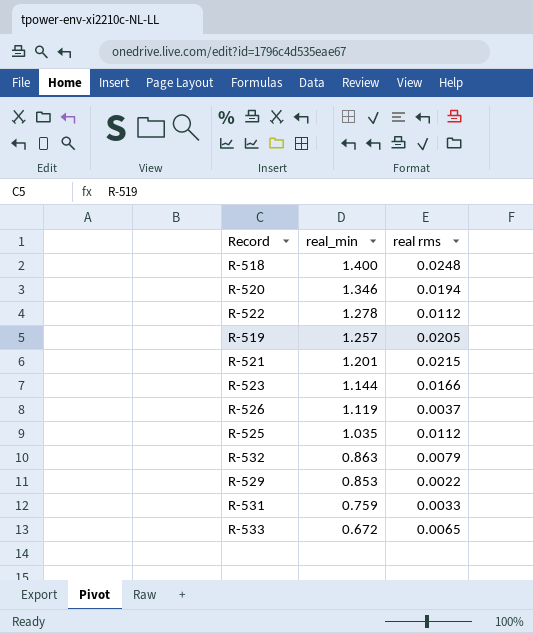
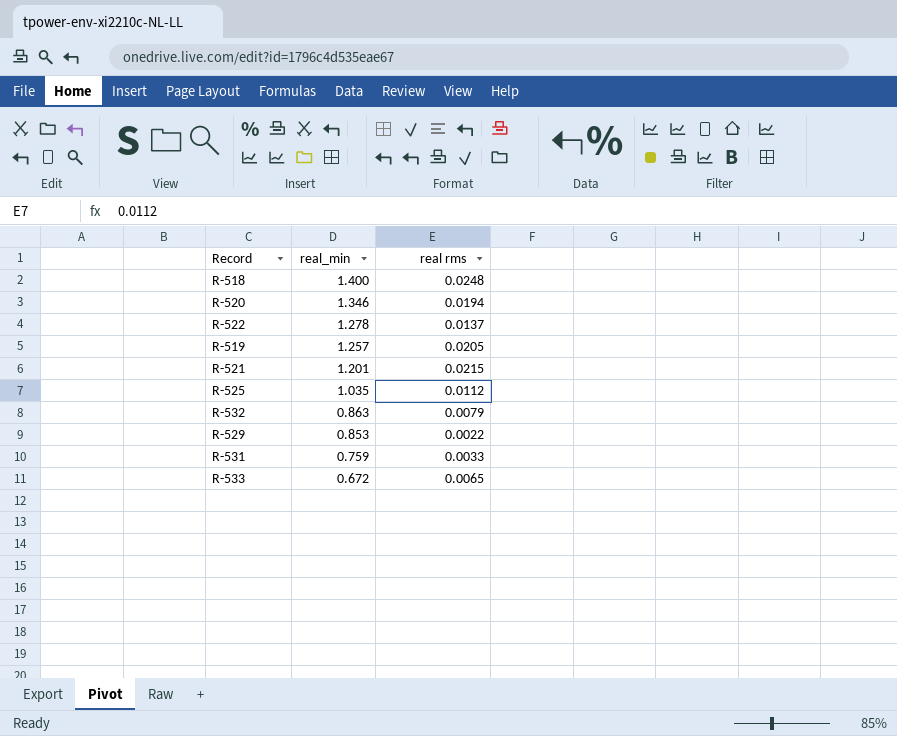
row R-523: 1.144 | 0.0166 -> none
row R-526: 1.119 | 0.0037 -> none
R-522 | real rms: 0.0112 -> 0.0137

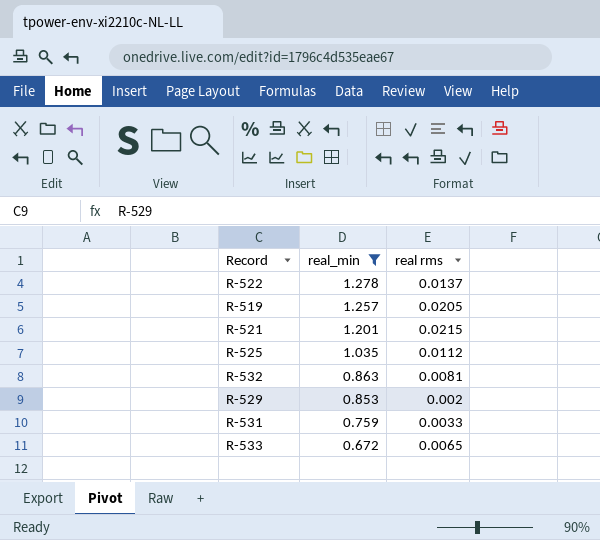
filter: none -> real_min <= 1.278
R-532 | real rms: 0.0079 -> 0.0081
R-529 | real rms: 0.0022 -> 0.002

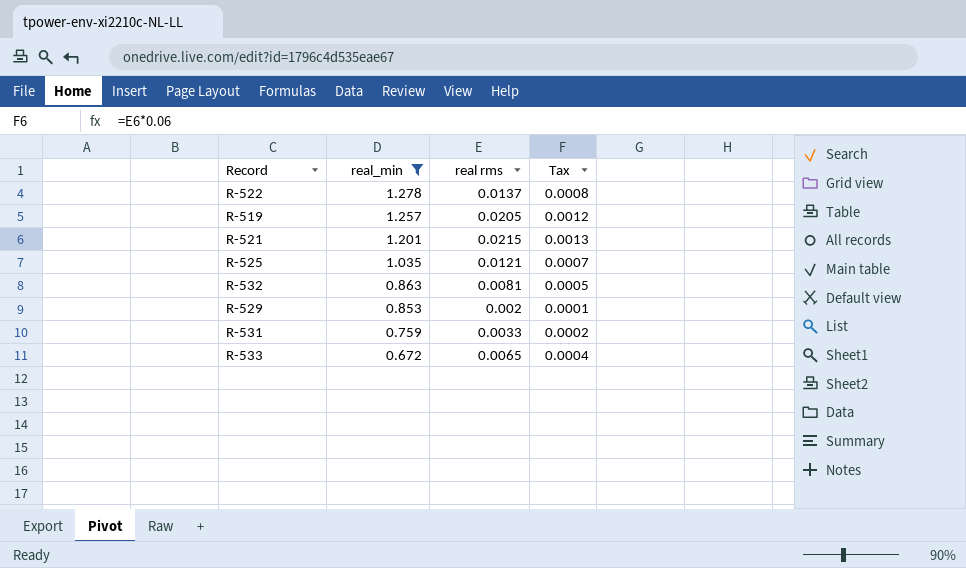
column Tax | formula: none -> [real rms] * 0.06
R-525 | real rms: 0.0112 -> 0.0121

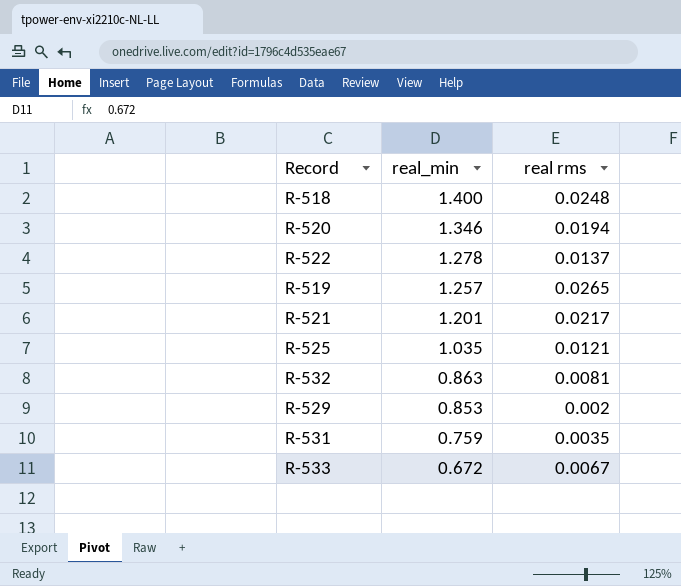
filter: real_min <= 1.278 -> none
column Tax | formula: [real rms] * 0.06 -> none
R-519 | real rms: 0.0205 -> 0.0265
R-521 | real rms: 0.0215 -> 0.0217
R-531 | real rms: 0.0033 -> 0.0035
R-533 | real rms: 0.0065 -> 0.0067

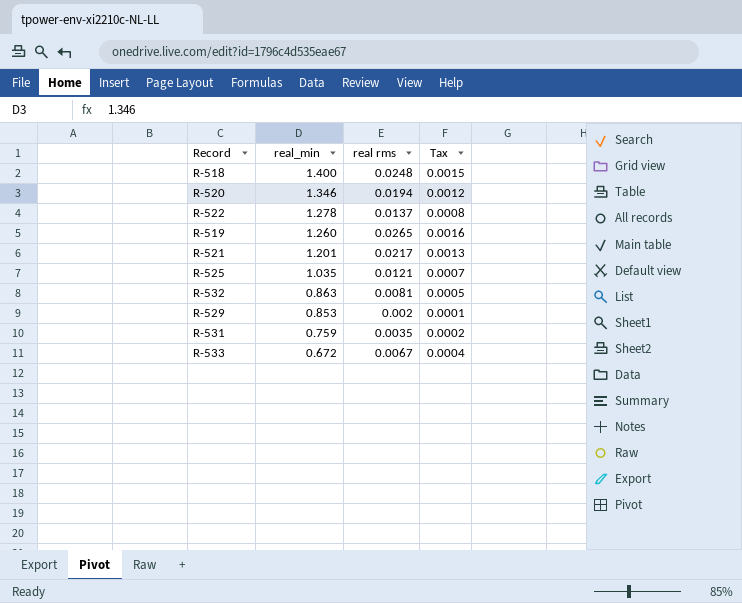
column Tax | formula: none -> [real rms] * 0.06
R-519 | real_min: 1.257 -> 1.260

